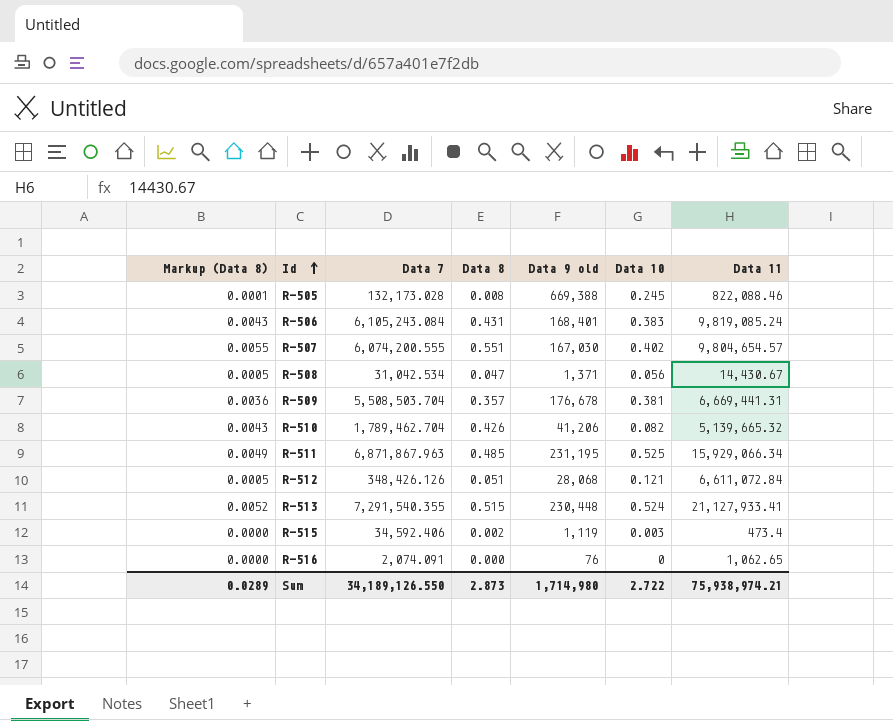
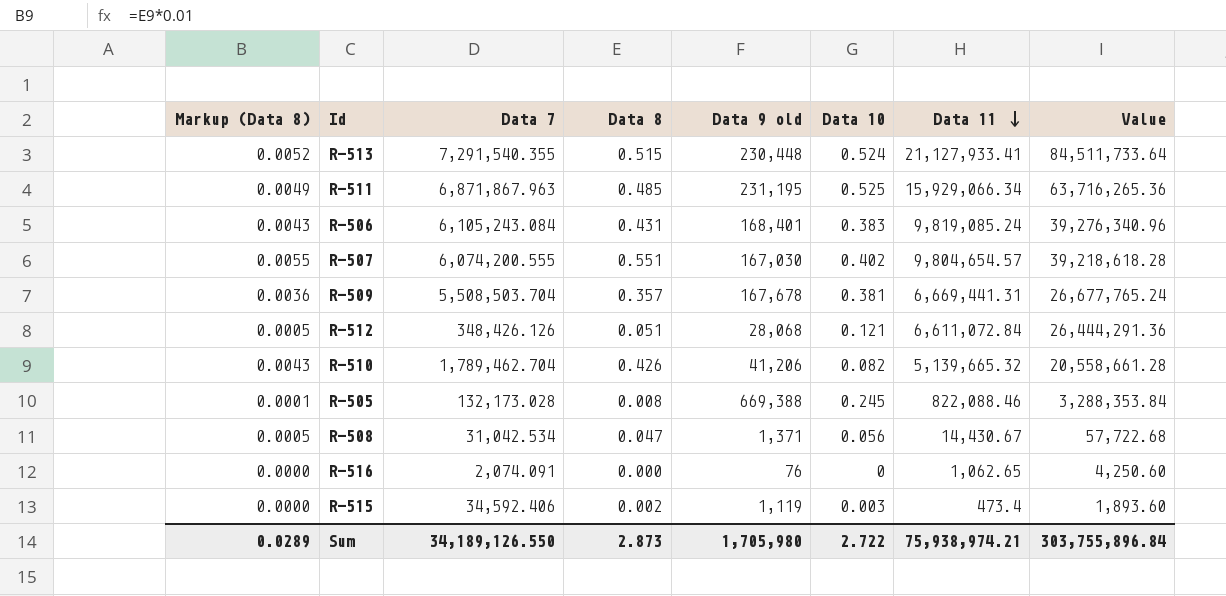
row order: Id ascending -> Data 11 descending
column Value | formula: none -> [Data 11] * 4
R-509 | Data 9 old: 176,678 -> 167,678
Sum | Data 9 old: 1,714,980 -> 1,705,980

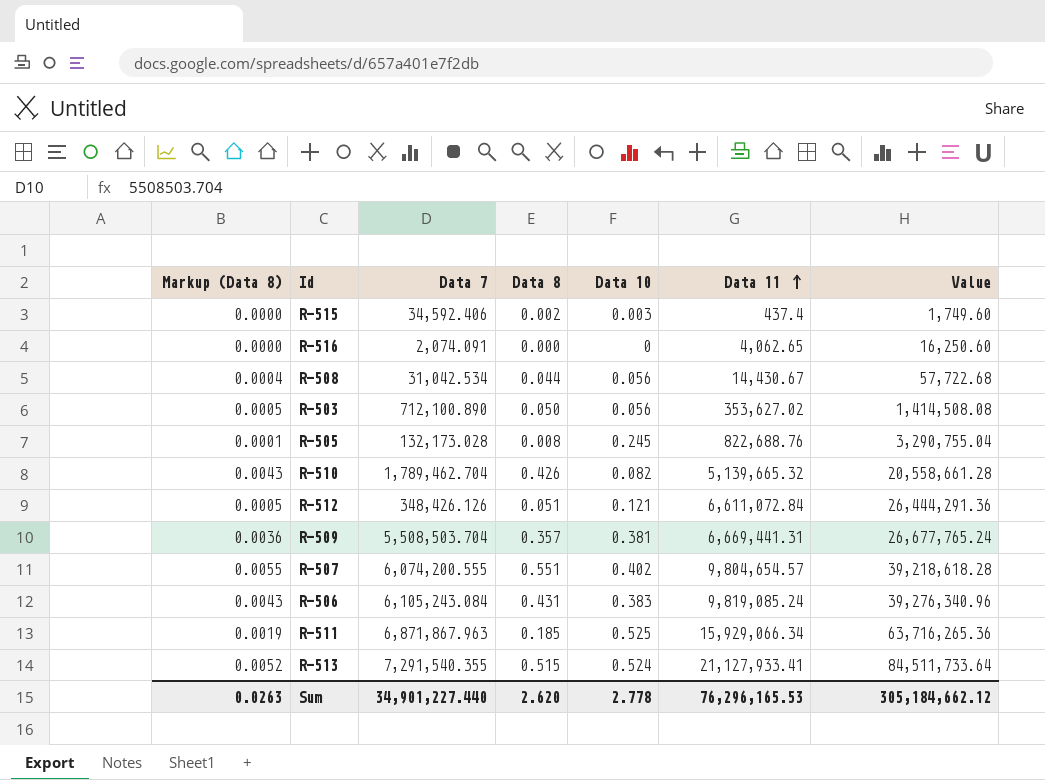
row order: Data 11 descending -> Data 11 ascending
column Data 9 old | position: 5 -> none
R-515 | Data 11: 473.4 -> 437.4
R-515 | Value: 1,893.60 -> 1,749.60
R-516 | Data 11: 1,062.65 -> 4,062.65
R-516 | Value: 4,250.60 -> 16,250.60
R-508 | Markup (Data 8): 0.0005 -> 0.0004
R-508 | Data 8: 0.047 -> 0.044
row R-503: none -> 0.0005 | 712,100.890 | 0.050 | 0.056 | 353,627.02 | 1,414,508.08
R-505 | Data 11: 822,088.46 -> 822,688.76
R-505 | Value: 3,288,353.84 -> 3,290,755.04
R-511 | Markup (Data 8): 0.0049 -> 0.0019
R-511 | Data 8: 0.485 -> 0.185
Sum | Markup (Data 8): 0.0289 -> 0.0263
Sum | Data 7: 34,189,126.550 -> 34,901,227.440
Sum | Data 8: 2.873 -> 2.620
Sum | Data 10: 2.722 -> 2.778
Sum | Data 11: 75,938,974.21 -> 76,296,165.53
Sum | Value: 303,755,896.84 -> 305,184,662.12

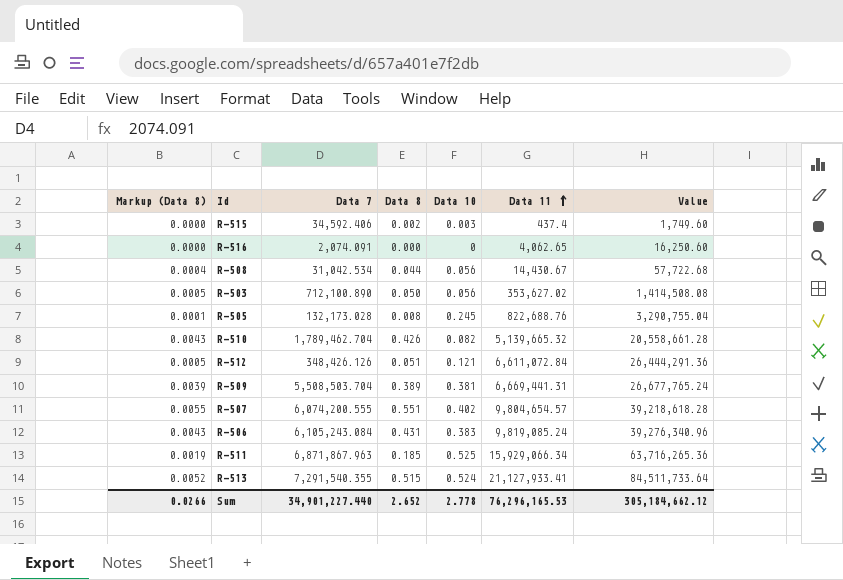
R-509 | Markup (Data 8): 0.0036 -> 0.0039
R-509 | Data 8: 0.357 -> 0.389
Sum | Markup (Data 8): 0.0263 -> 0.0266
Sum | Data 8: 2.620 -> 2.652

